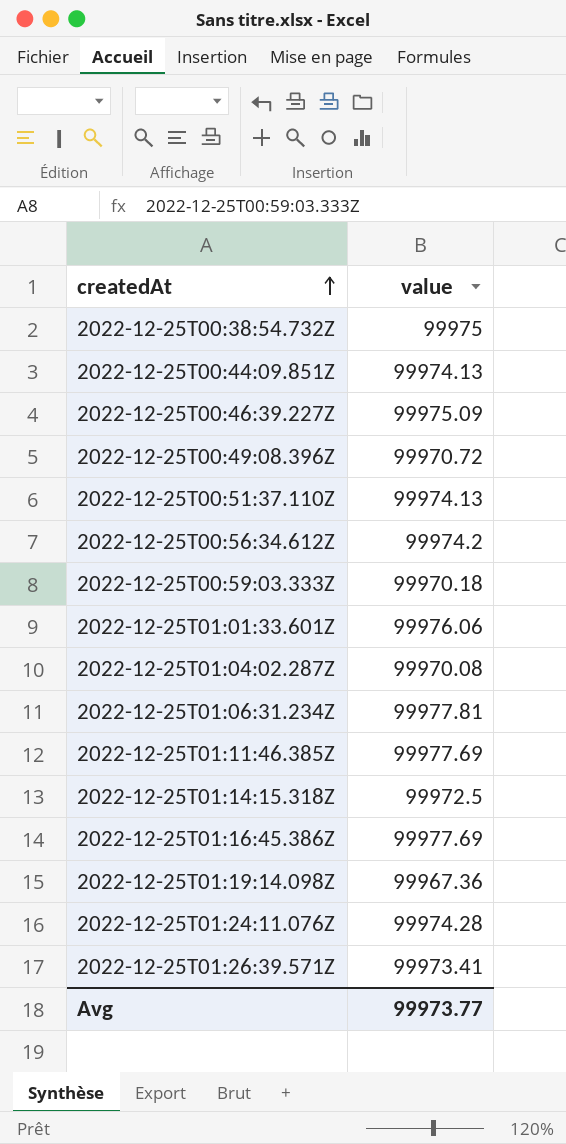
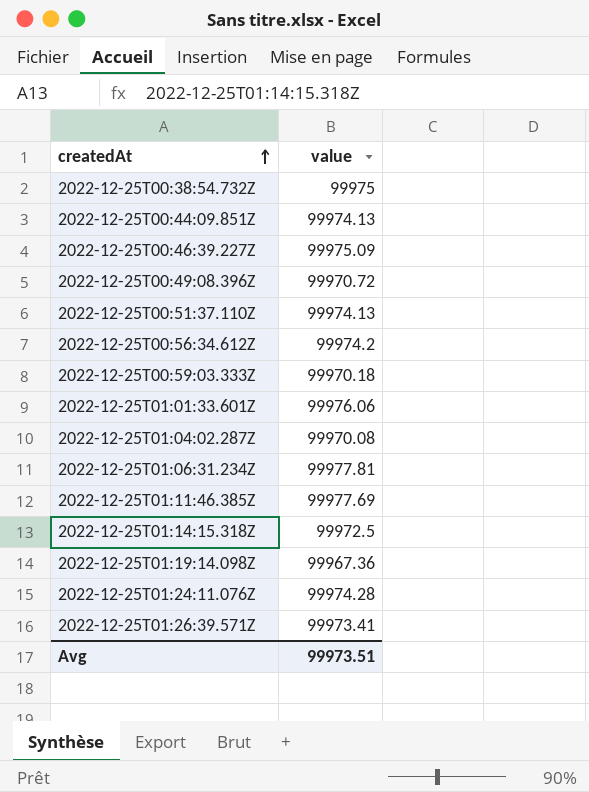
row 2022-12-25T01:16:45.386Z: 99977.69 -> none
Avg | value: 99973.77 -> 99973.51

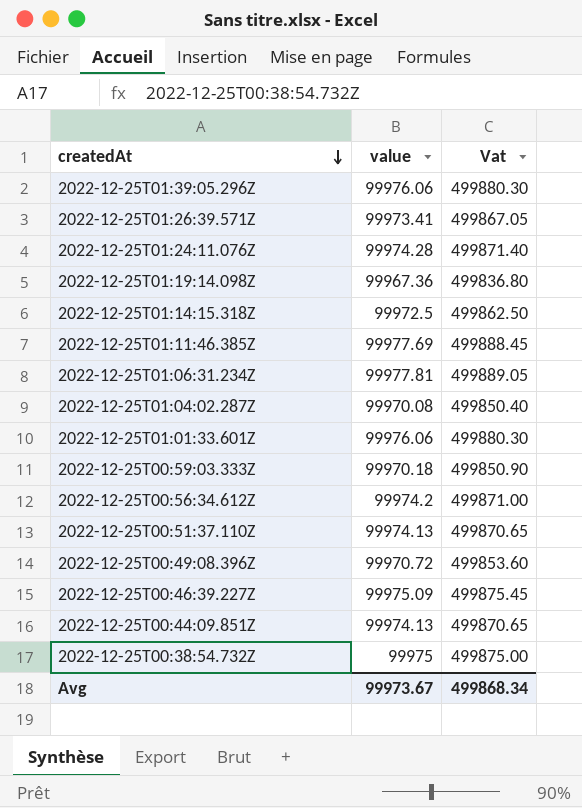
row order: createdAt ascending -> createdAt descending
column Vat | formula: none -> [value] * 5
row 2022-12-25T01:39:05.296Z: none -> 99976.06 | 499880.30
Avg | value: 99973.51 -> 99973.67

